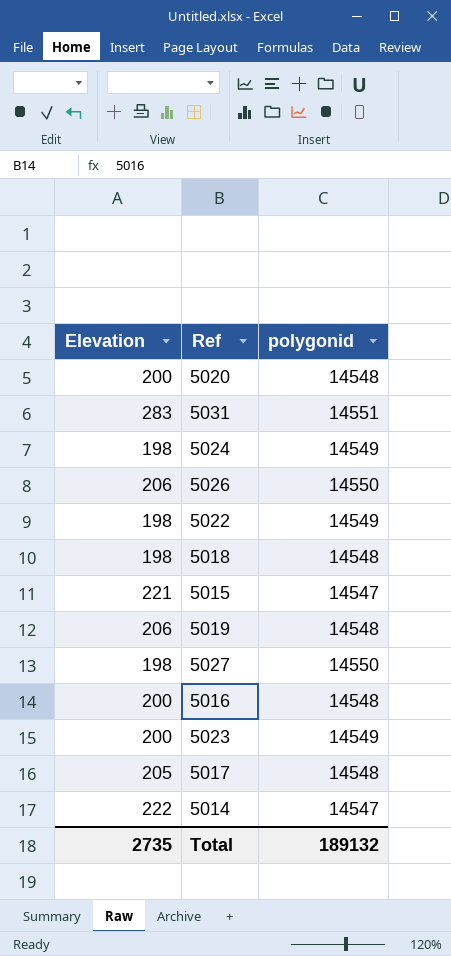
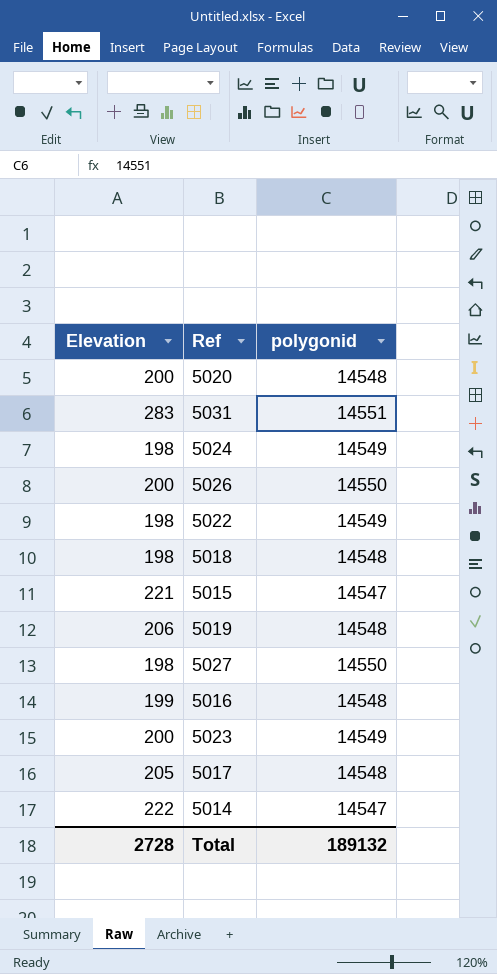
5026 | Elevation: 206 -> 200
5016 | Elevation: 200 -> 199
Total | Elevation: 2735 -> 2728

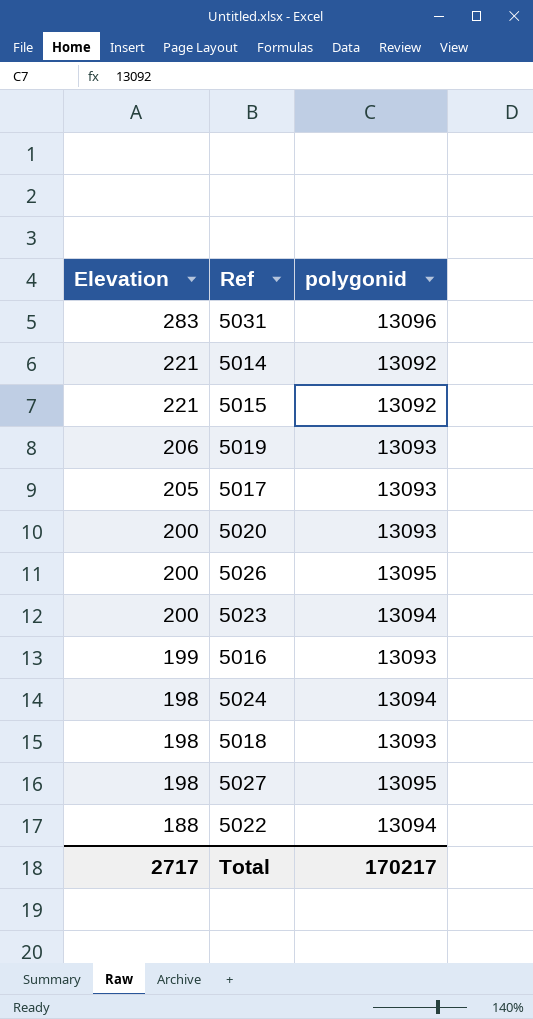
row order: none -> Elevation descending
5031 | polygonid: 14551 -> 13096
5014 | Elevation: 222 -> 221
5014 | polygonid: 14547 -> 13092
5015 | polygonid: 14547 -> 13092
5019 | polygonid: 14548 -> 13093
5017 | polygonid: 14548 -> 13093
5020 | polygonid: 14548 -> 13093
5026 | polygonid: 14550 -> 13095
5023 | polygonid: 14549 -> 13094
5016 | polygonid: 14548 -> 13093
5024 | polygonid: 14549 -> 13094
5018 | polygonid: 14548 -> 13093
5027 | polygonid: 14550 -> 13095
5022 | Elevation: 198 -> 188
5022 | polygonid: 14549 -> 13094
Total | Elevation: 2728 -> 2717
Total | polygonid: 189132 -> 170217

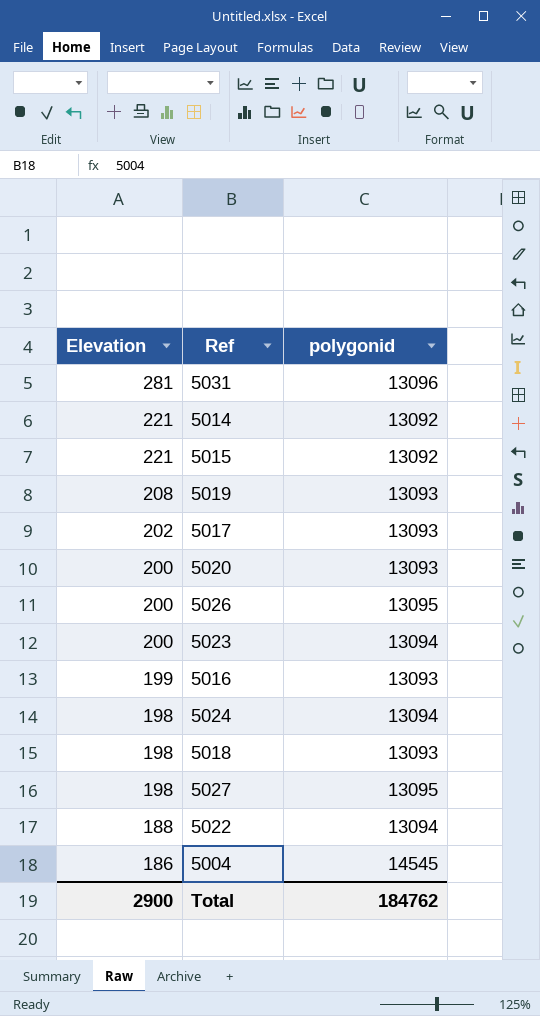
5031 | Elevation: 283 -> 281
5019 | Elevation: 206 -> 208
5017 | Elevation: 205 -> 202
row 5004: none -> 186 | 14545
Total | Elevation: 2717 -> 2900
Total | polygonid: 170217 -> 184762

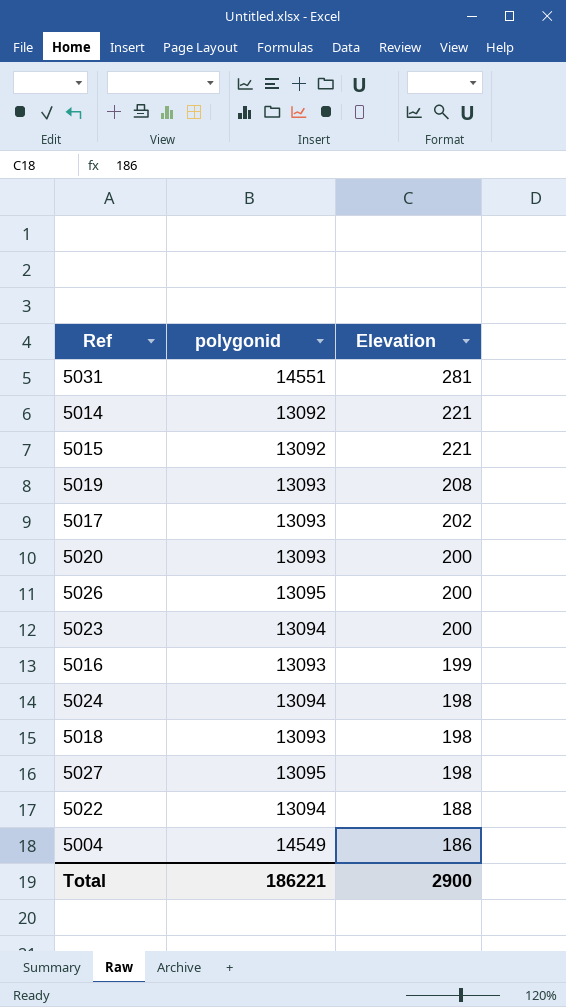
column Elevation | position: 1 -> 3
5031 | polygonid: 13096 -> 14551
5004 | polygonid: 14545 -> 14549
Total | polygonid: 184762 -> 186221

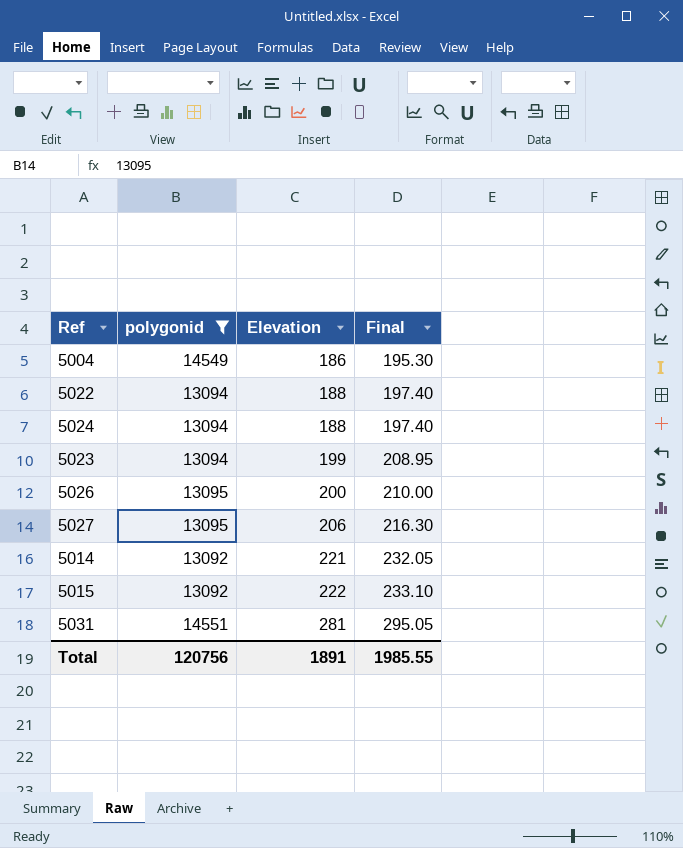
filter: none -> polygonid != 13093
row order: Elevation descending -> Elevation ascending
column Final | formula: none -> [Elevation] * 1.05
5024 | Elevation: 198 -> 188
5023 | Elevation: 200 -> 199
5027 | Elevation: 198 -> 206
5015 | Elevation: 221 -> 222
Total | polygonid: 186221 -> 120756
Total | Elevation: 2900 -> 1891

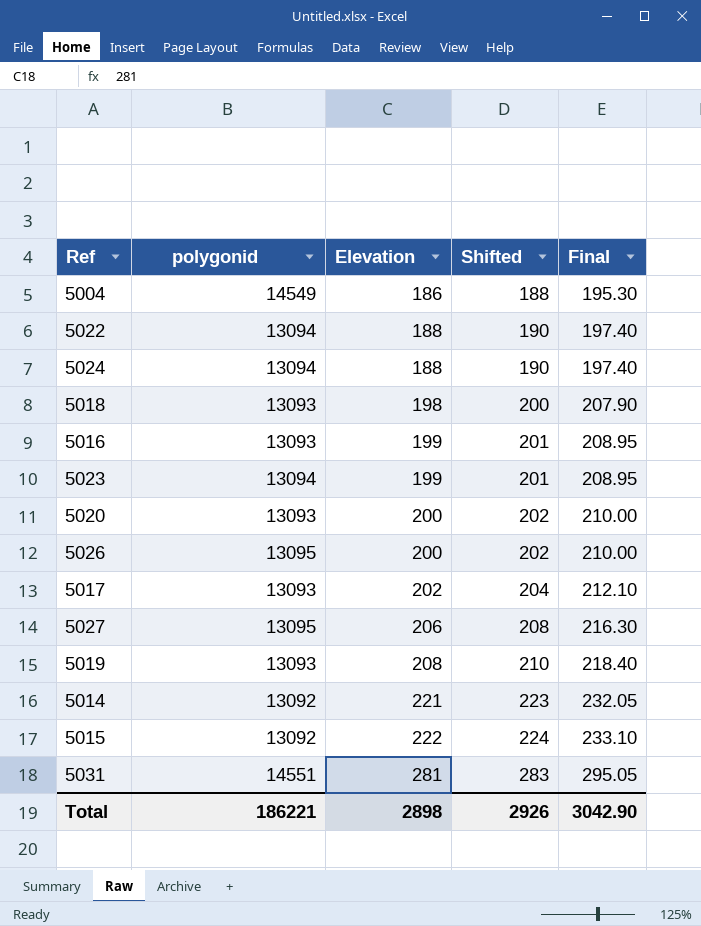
filter: polygonid != 13093 -> none
column Shifted | formula: none -> [Elevation] + 2
Total | polygonid: 120756 -> 186221
Total | Elevation: 1891 -> 2898
Total | Final: 1985.55 -> 3042.90

